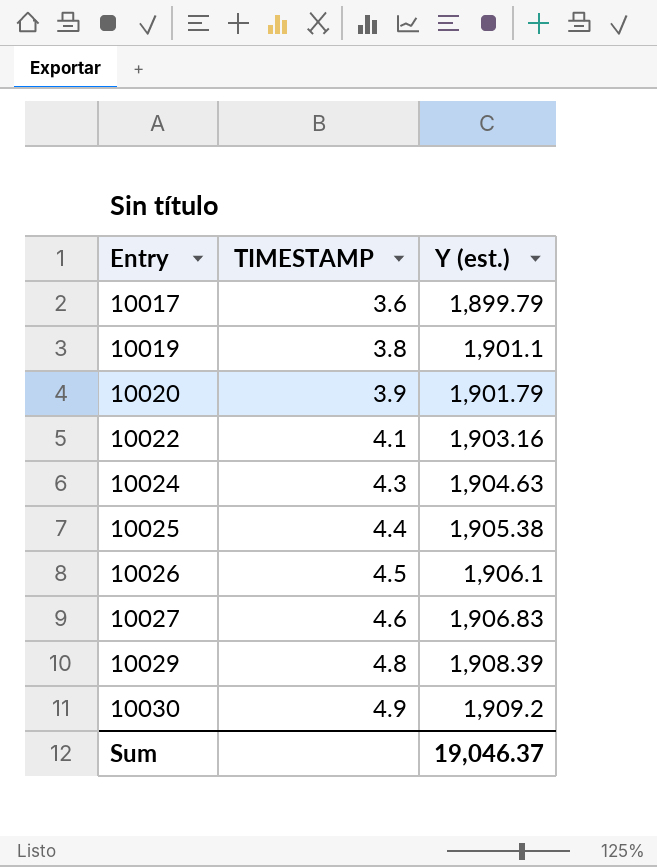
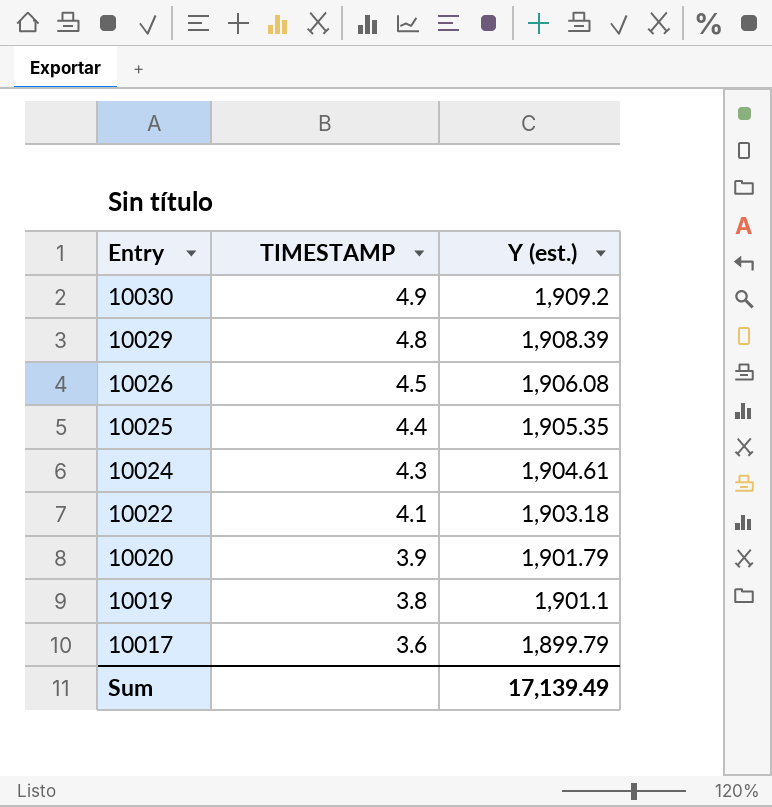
row order: Entry ascending -> Entry descending
row 10027: 4.6 | 1,906.83 -> none
10026 | Y (est.): 1,906.1 -> 1,906.08
10025 | Y (est.): 1,905.38 -> 1,905.35
10024 | Y (est.): 1,904.63 -> 1,904.61
10022 | Y (est.): 1,903.16 -> 1,903.18
Sum | Y (est.): 19,046.37 -> 17,139.49

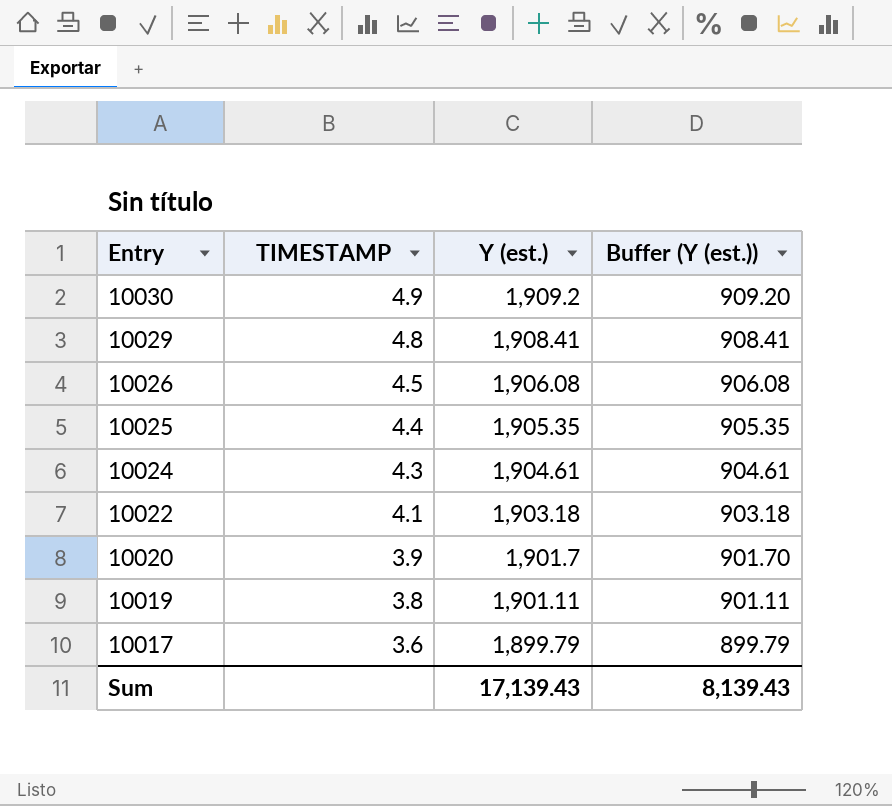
column Buffer (Y (est.)) | formula: none -> [Y (est.)] - 1000
10029 | Y (est.): 1,908.39 -> 1,908.41
10020 | Y (est.): 1,901.79 -> 1,901.7
10019 | Y (est.): 1,901.1 -> 1,901.11
Sum | Y (est.): 17,139.49 -> 17,139.43

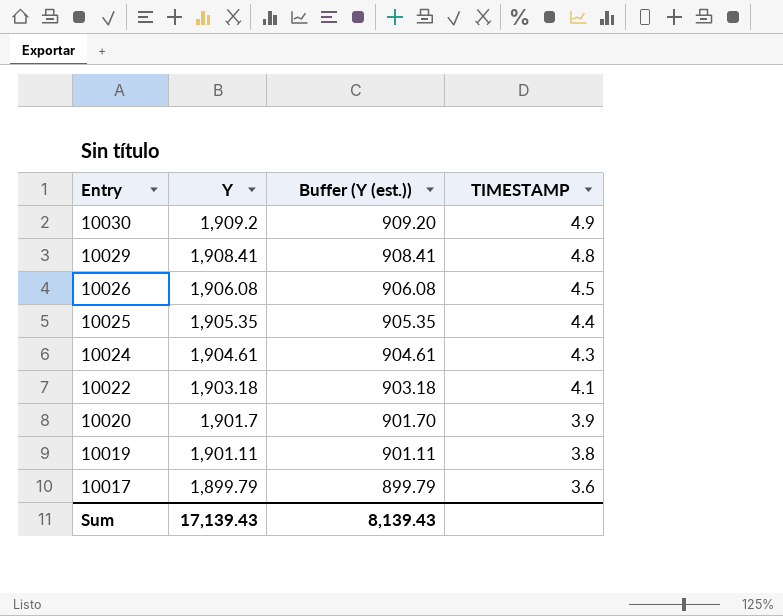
column name: Y (est.) -> Y
column TIMESTAMP | position: 2 -> 4

